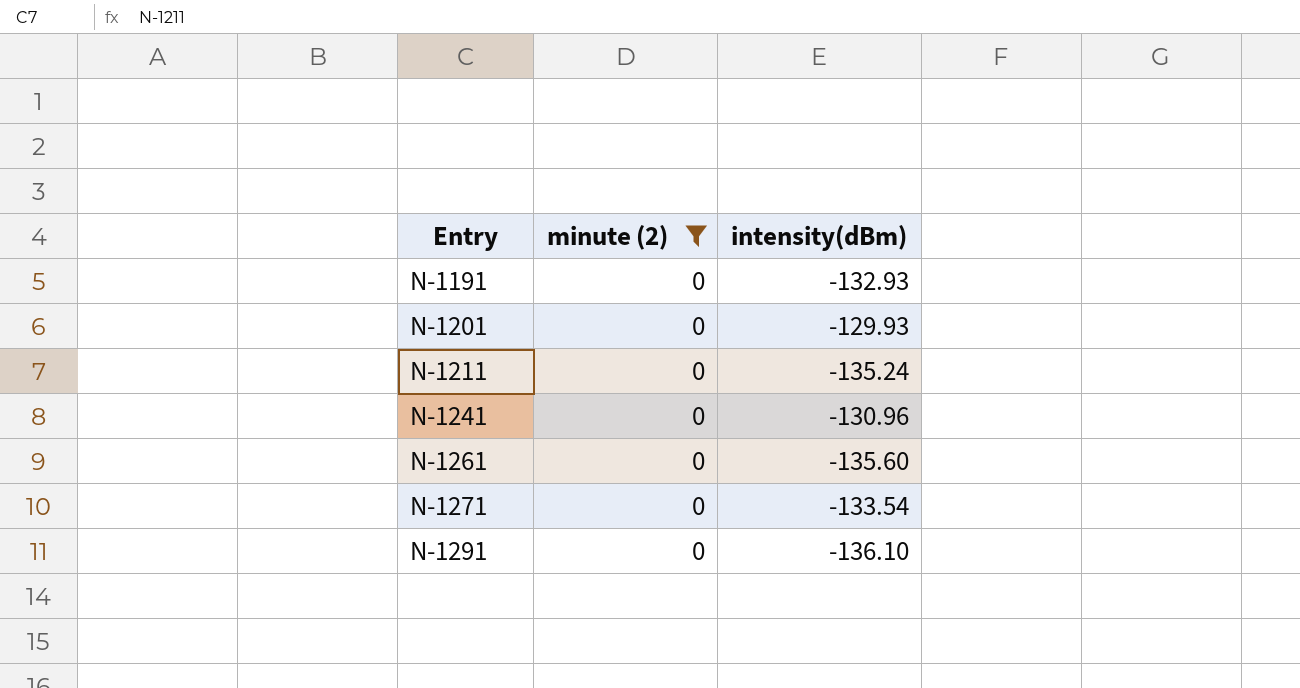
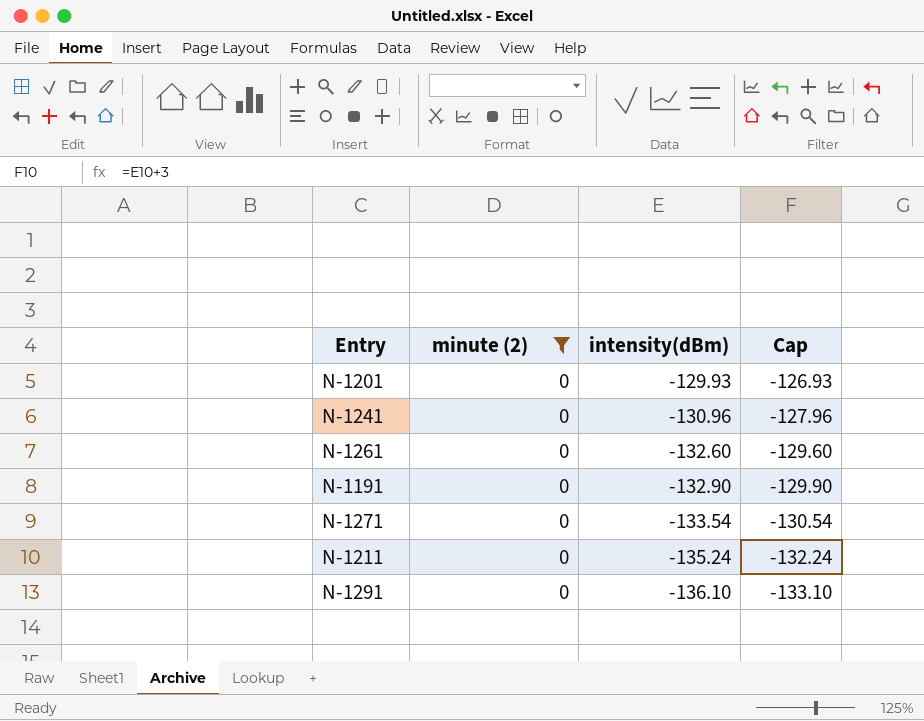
row order: Entry ascending -> intensity(dBm) descending
column Cap | formula: none -> [intensity(dBm)] + 3
N-1261 | intensity(dBm): -135.60 -> -132.60
N-1191 | intensity(dBm): -132.93 -> -132.90

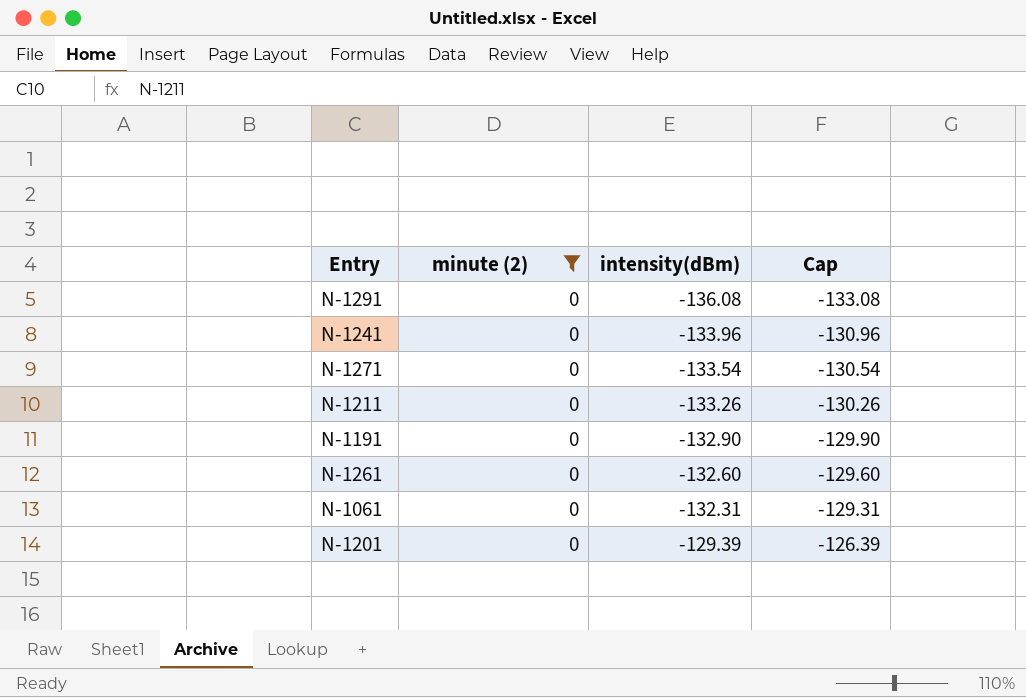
row order: intensity(dBm) descending -> intensity(dBm) ascending
N-1291 | intensity(dBm): -136.10 -> -136.08
N-1291 | Cap: -133.10 -> -133.08
N-1241 | intensity(dBm): -130.96 -> -133.96
N-1241 | Cap: -127.96 -> -130.96
N-1211 | intensity(dBm): -135.24 -> -133.26
N-1211 | Cap: -132.24 -> -130.26
row N-1061: none -> 0 | -132.31 | -129.31
N-1201 | intensity(dBm): -129.93 -> -129.39
N-1201 | Cap: -126.93 -> -126.39

